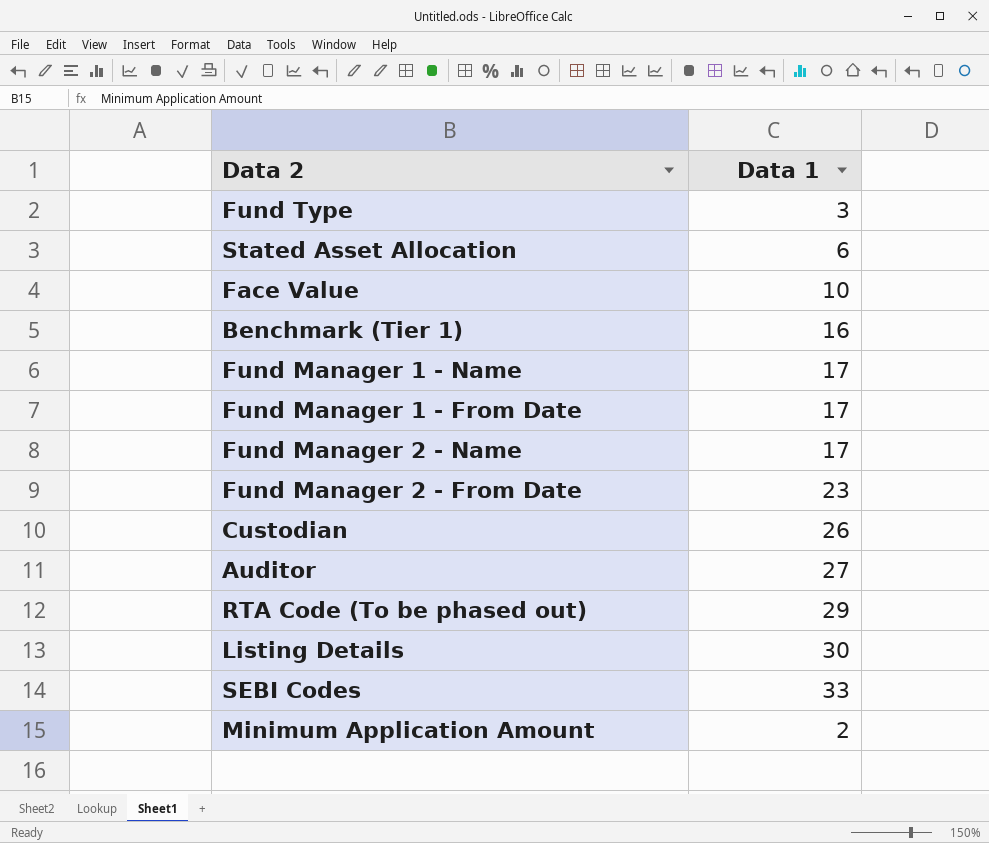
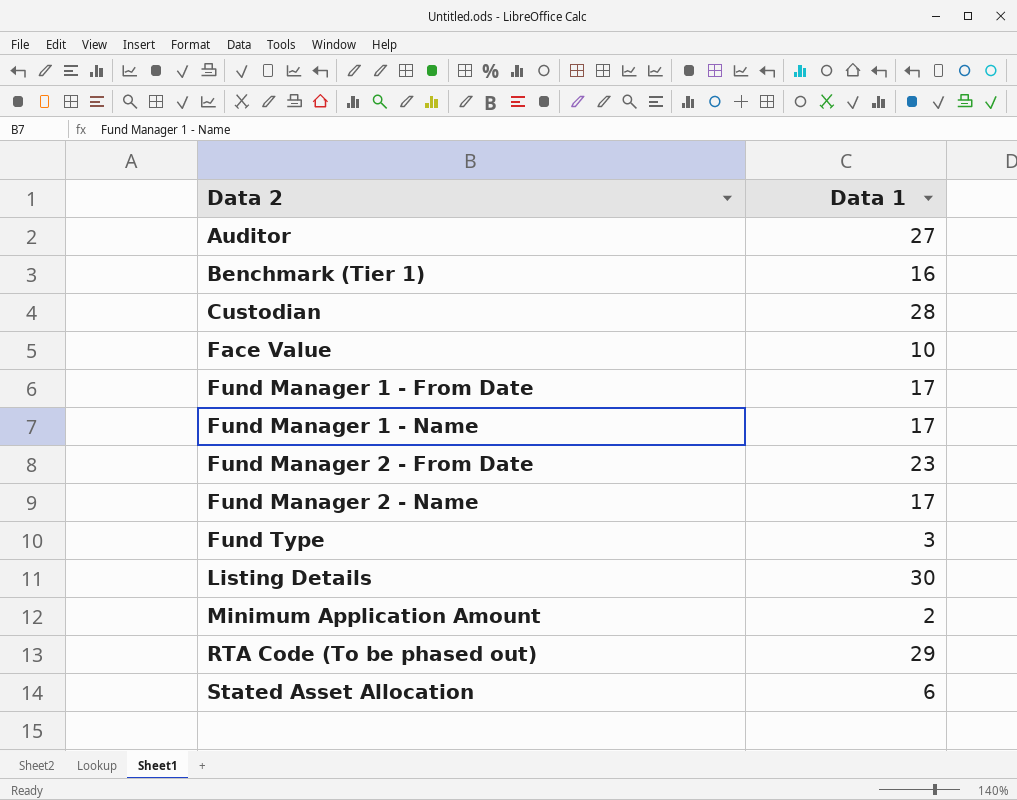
row order: none -> Data 2 ascending
row SEBI Codes: 33 -> none
Custodian | Data 1: 26 -> 28

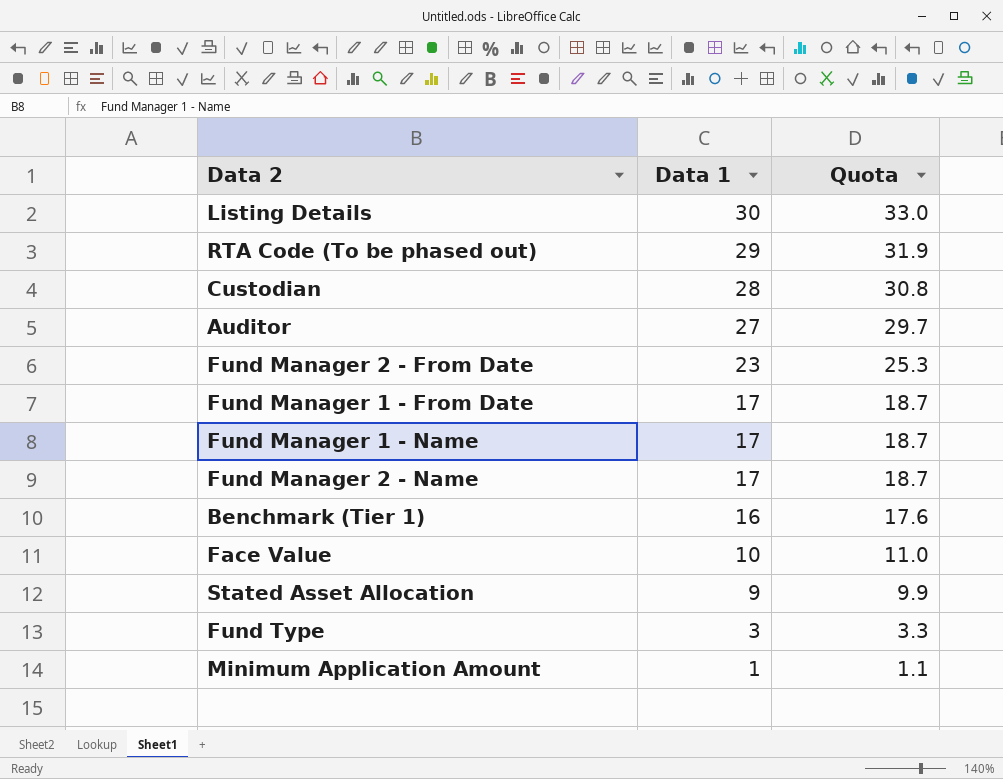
row order: Data 2 ascending -> Data 1 descending
column Quota | formula: none -> [Data 1] * 1.1
Stated Asset Allocation | Data 1: 6 -> 9
Minimum Application Amount | Data 1: 2 -> 1

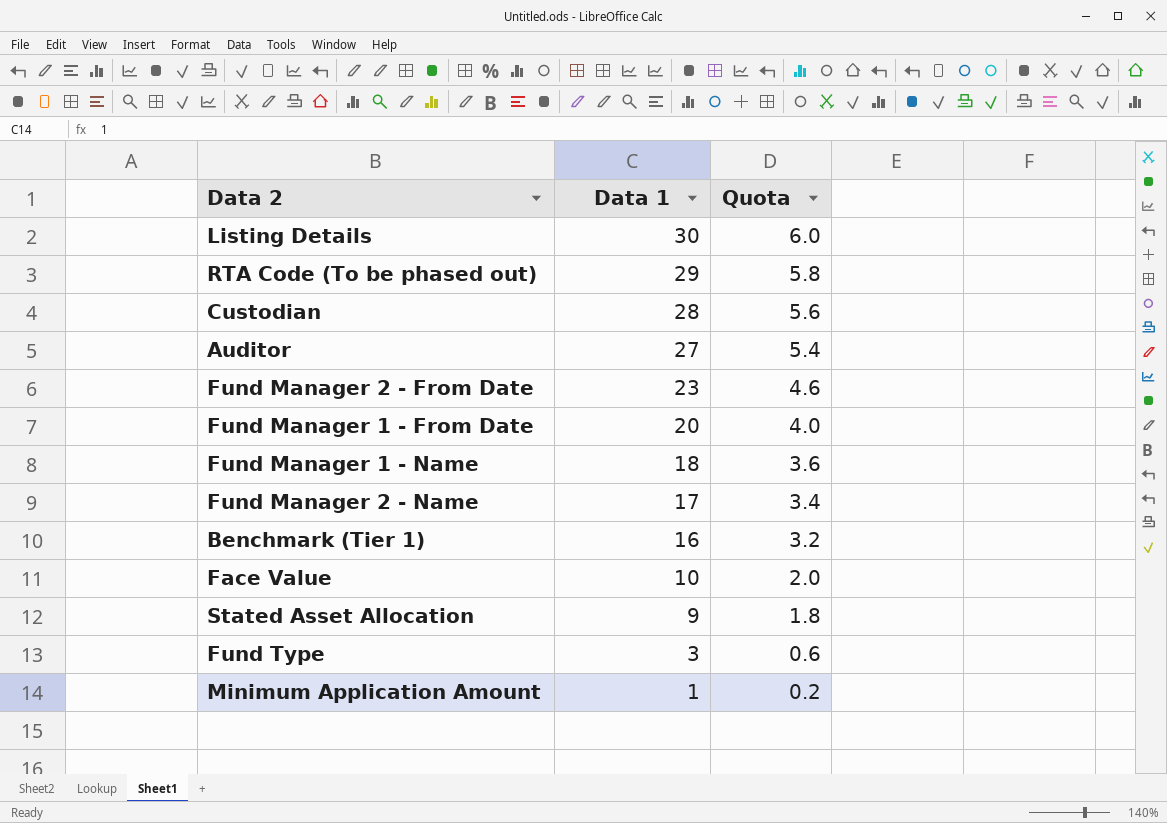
column Quota | formula: [Data 1] * 1.1 -> [Data 1] * 0.2
Fund Manager 1 - From Date | Data 1: 17 -> 20
Fund Manager 1 - Name | Data 1: 17 -> 18

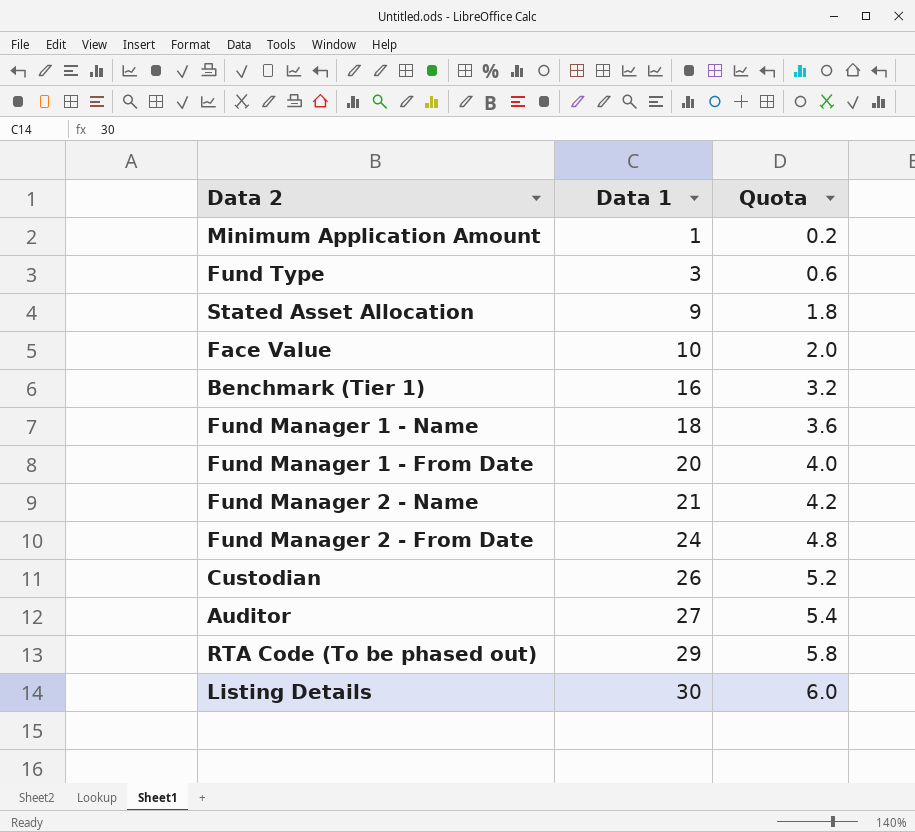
row order: Data 1 descending -> Data 1 ascending
Fund Manager 2 - Name | Data 1: 17 -> 21
Fund Manager 2 - Name | Quota: 3.4 -> 4.2
Fund Manager 2 - From Date | Data 1: 23 -> 24
Fund Manager 2 - From Date | Quota: 4.6 -> 4.8
Custodian | Data 1: 28 -> 26
Custodian | Quota: 5.6 -> 5.2

